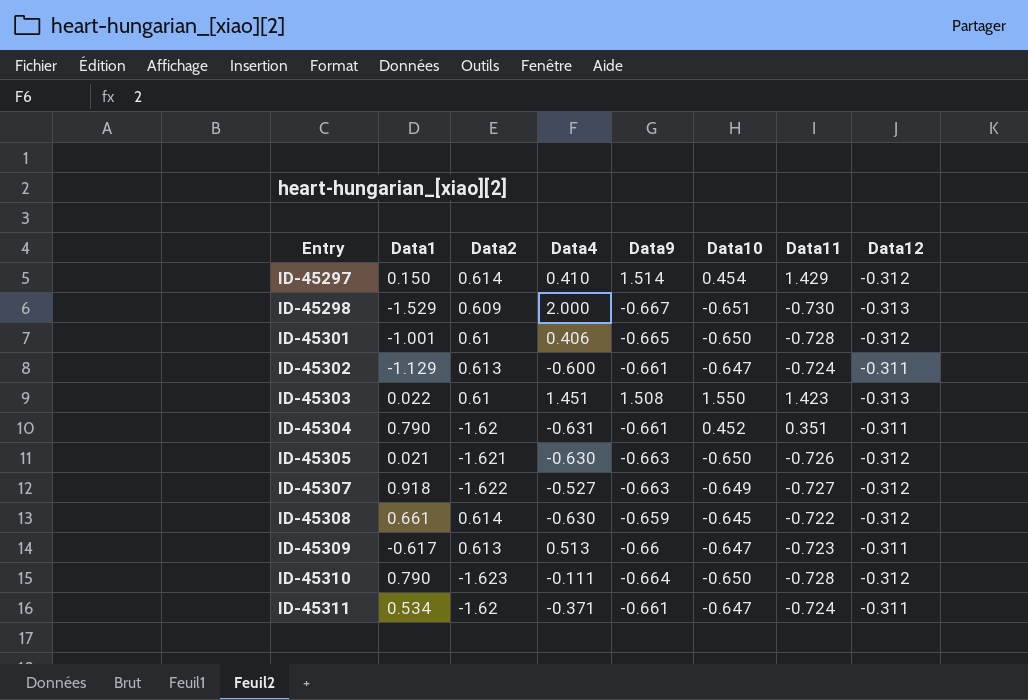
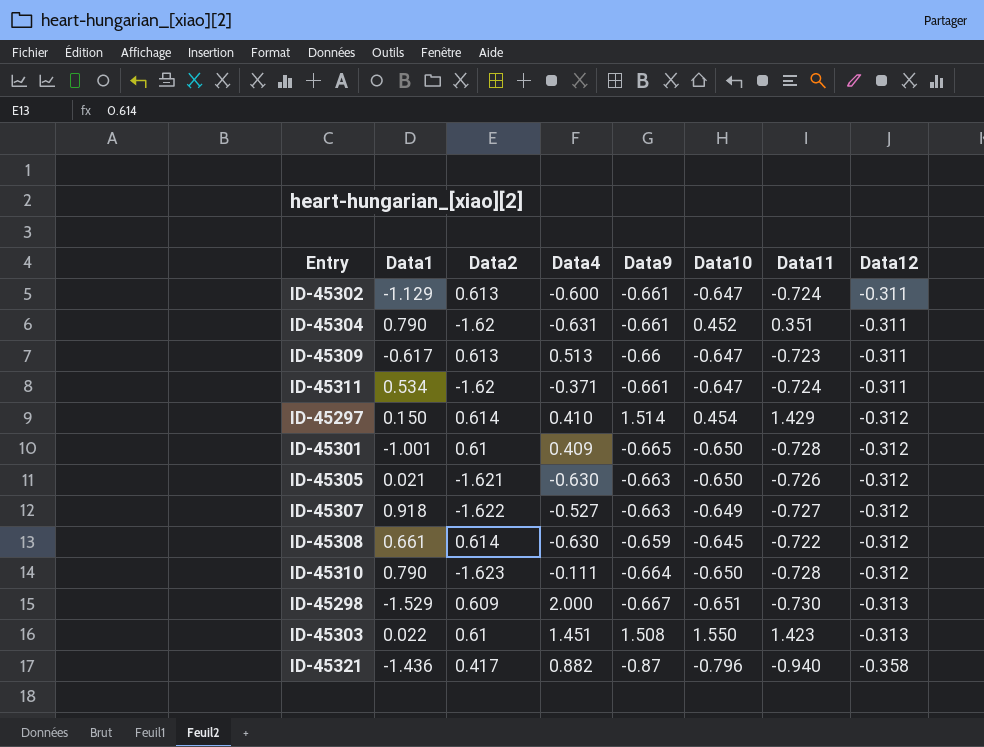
row order: Entry ascending -> Data12 descending
ID-45301 | Data4: 0.406 -> 0.409
row ID-45321: none -> -1.436 | 0.417 | 0.882 | -0.87 | -0.796 | -0.940 | -0.358

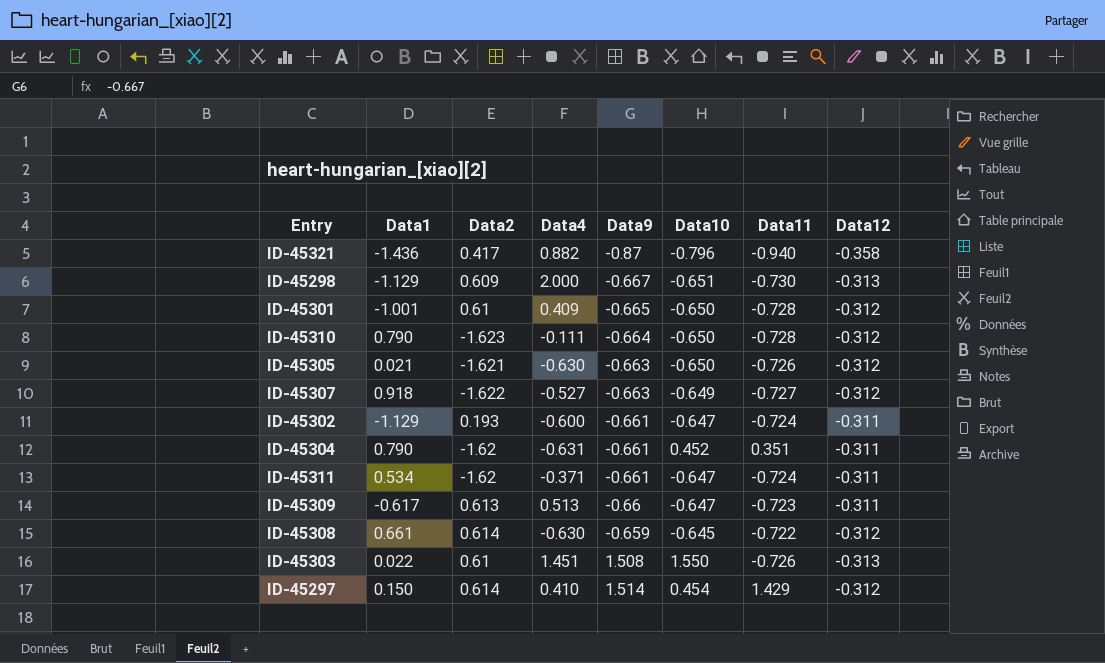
row order: Data12 descending -> Data9 ascending
ID-45298 | Data1: -1.529 -> -1.129
ID-45302 | Data2: 0.613 -> 0.193
ID-45303 | Data11: 1.423 -> -0.726

